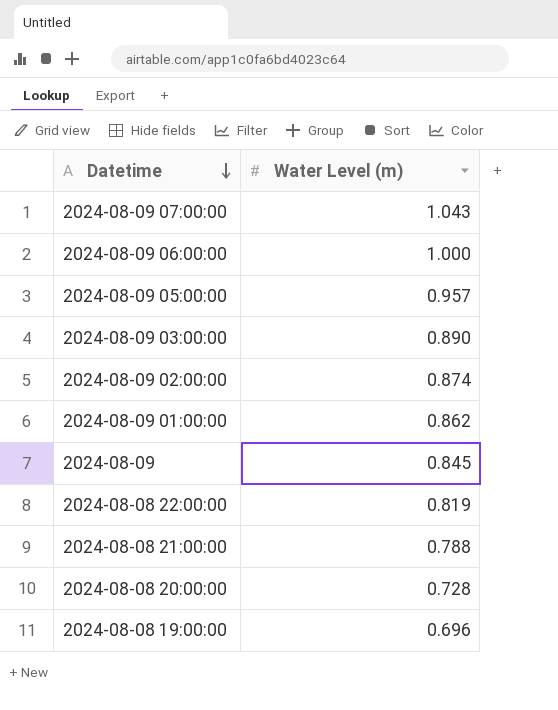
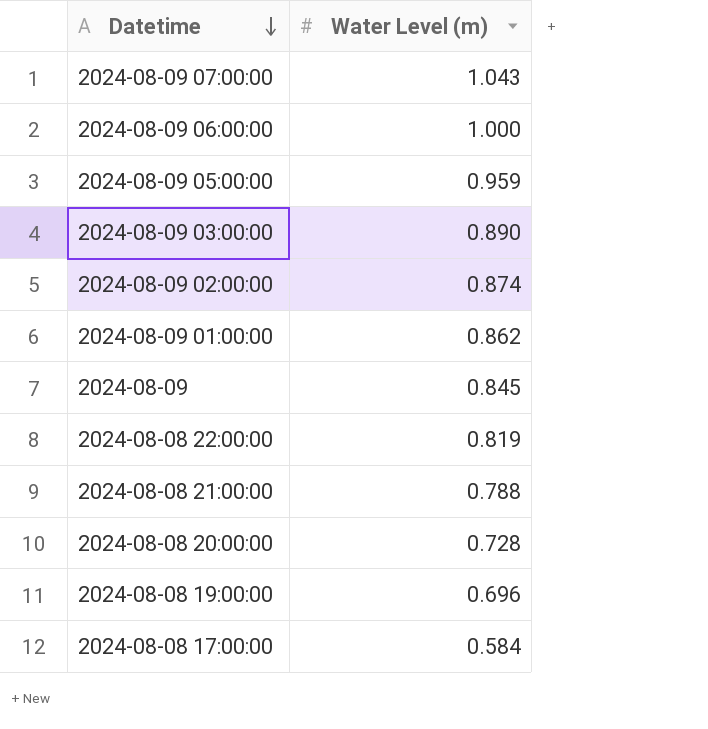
2024-08-09 05:00:00 | Water Level (m): 0.957 -> 0.959
row 2024-08-08 17:00:00: none -> 0.584

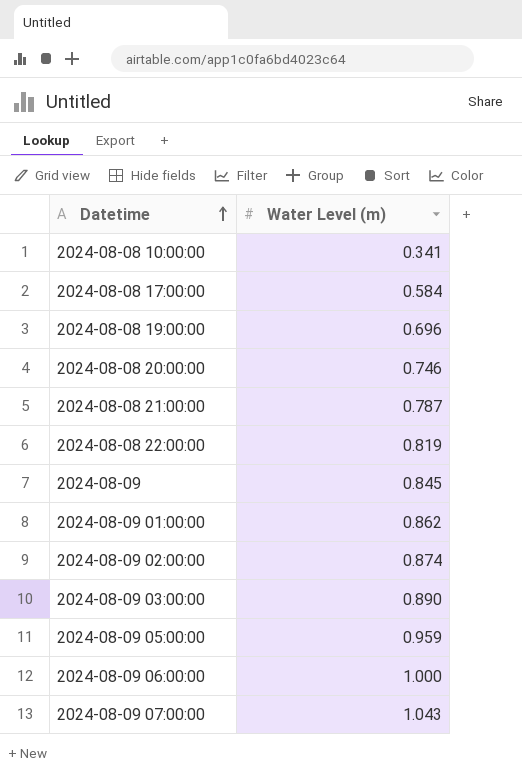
row order: Datetime descending -> Datetime ascending
row 2024-08-08 10:00:00: none -> 0.341
2024-08-08 20:00:00 | Water Level (m): 0.728 -> 0.746
2024-08-08 21:00:00 | Water Level (m): 0.788 -> 0.787

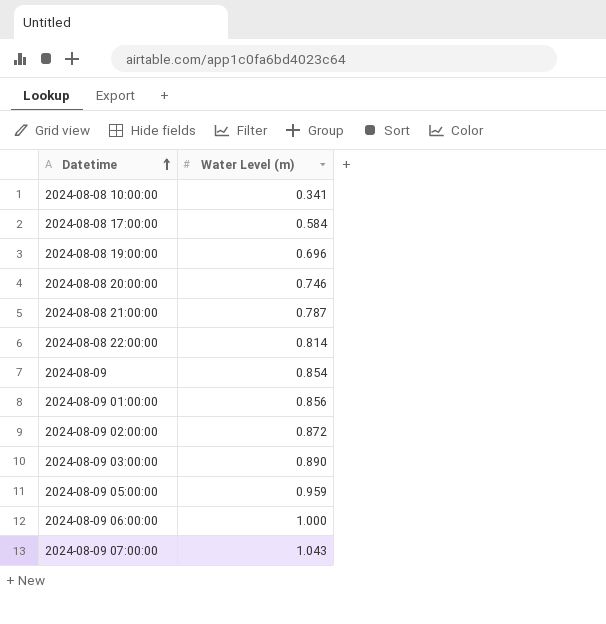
2024-08-08 22:00:00 | Water Level (m): 0.819 -> 0.814
2024-08-09 | Water Level (m): 0.845 -> 0.854
2024-08-09 01:00:00 | Water Level (m): 0.862 -> 0.856
2024-08-09 02:00:00 | Water Level (m): 0.874 -> 0.872

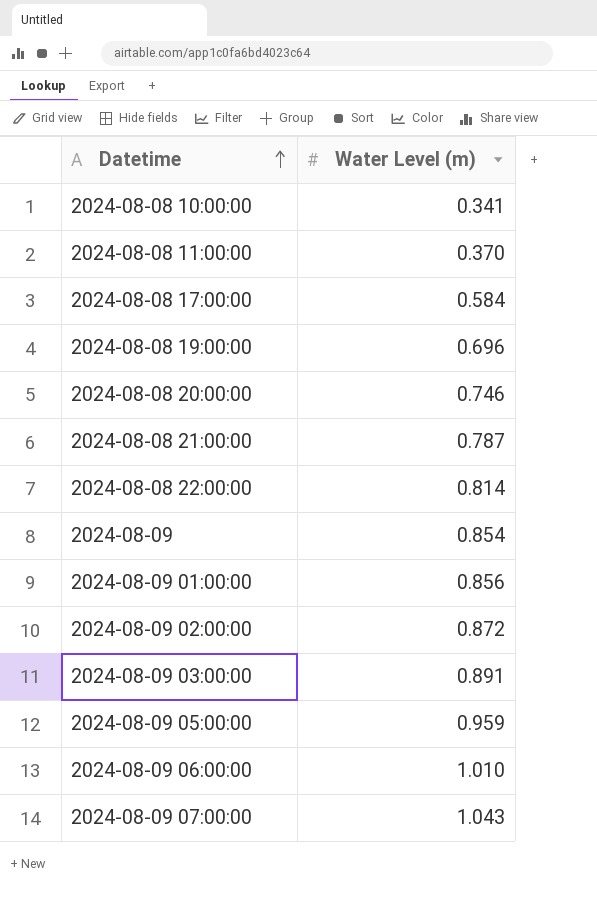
row 2024-08-08 11:00:00: none -> 0.370
2024-08-09 03:00:00 | Water Level (m): 0.890 -> 0.891
2024-08-09 06:00:00 | Water Level (m): 1.000 -> 1.010

